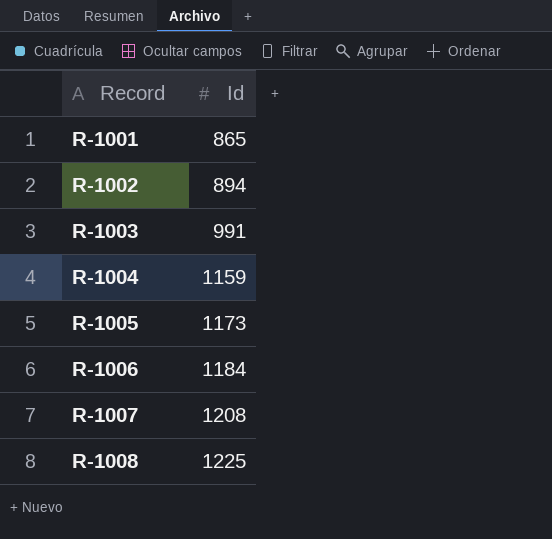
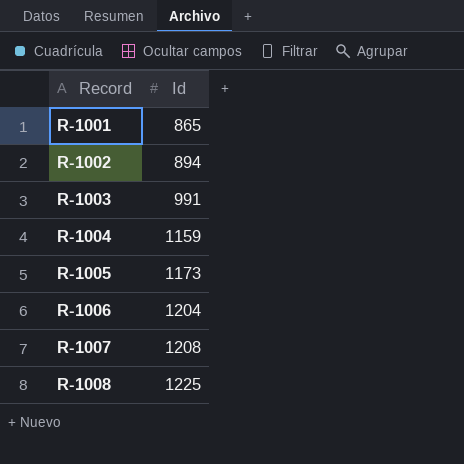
R-1006 | Id: 1184 -> 1204

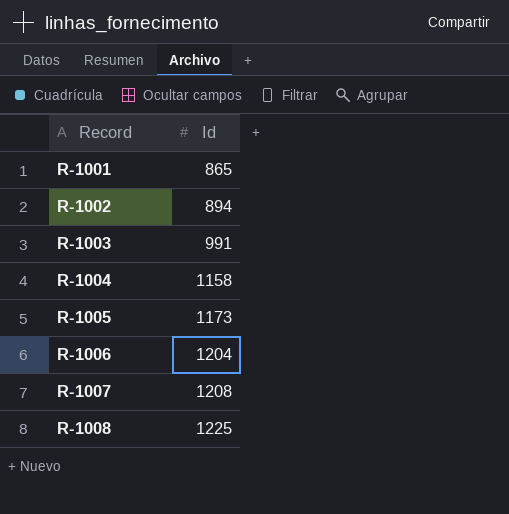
R-1004 | Id: 1159 -> 1158

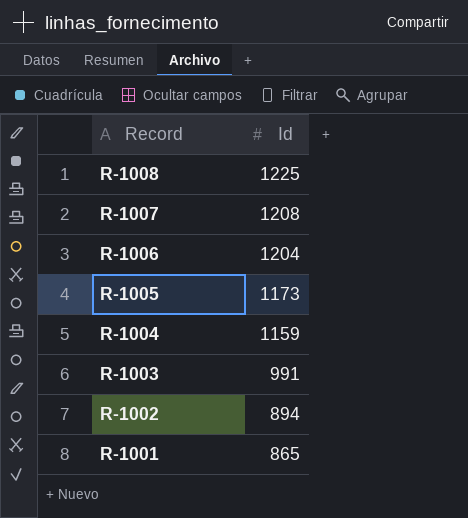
row order: Record ascending -> Record descending
R-1004 | Id: 1158 -> 1159

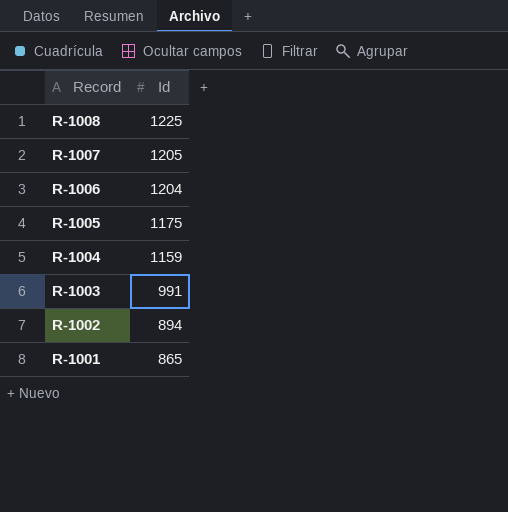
R-1007 | Id: 1208 -> 1205
R-1005 | Id: 1173 -> 1175

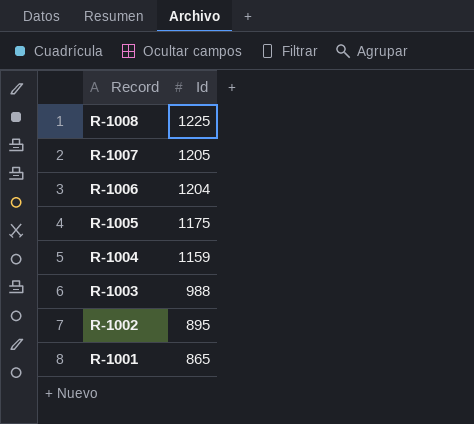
R-1003 | Id: 991 -> 988
R-1002 | Id: 894 -> 895

